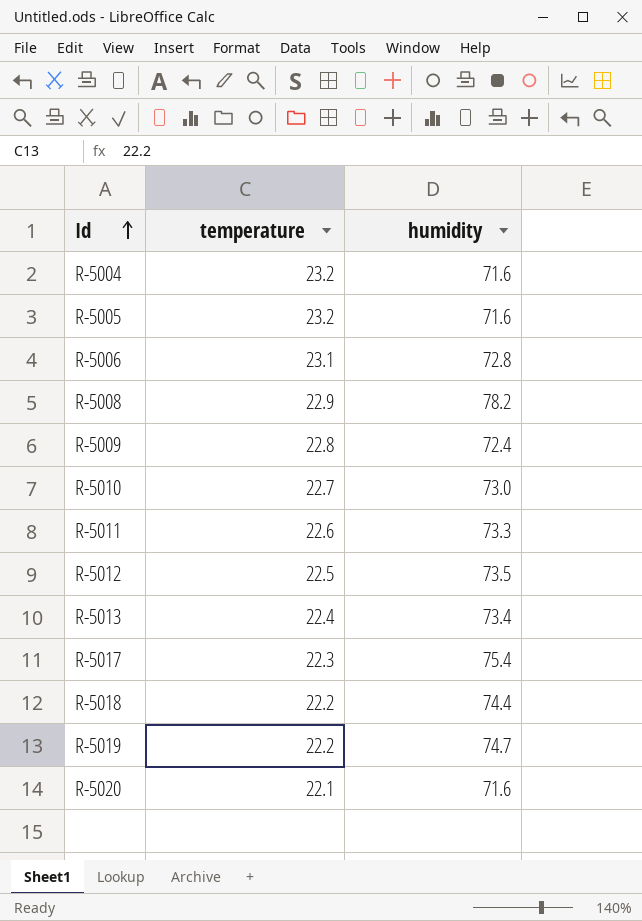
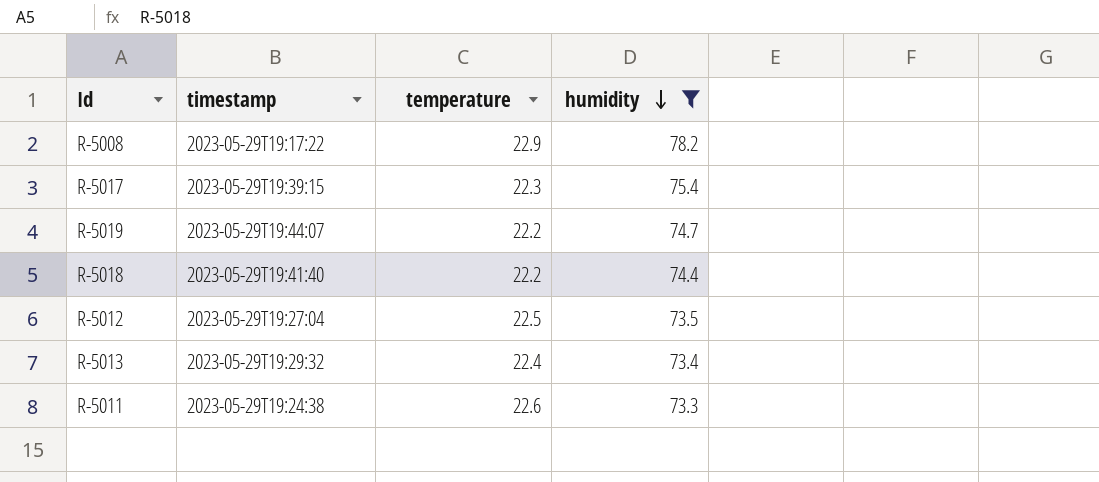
filter: none -> humidity >= 73.3
row order: Id ascending -> humidity descending
column timestamp | position: none -> 2

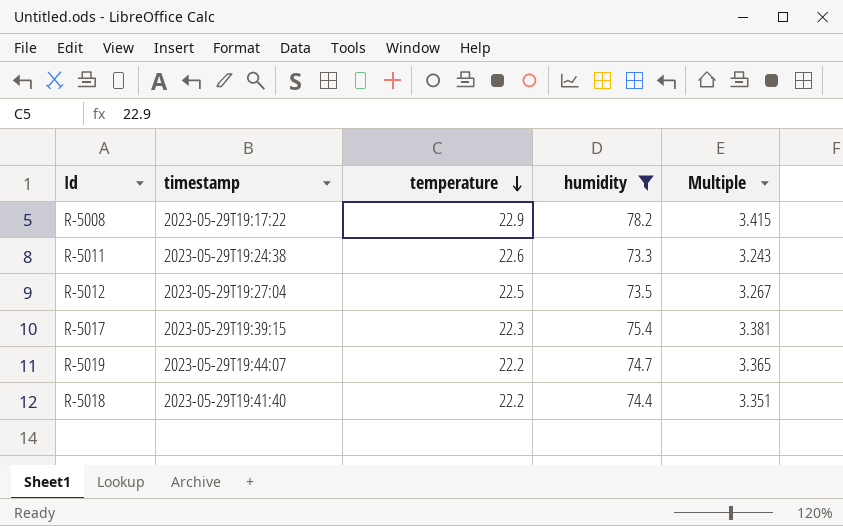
row order: humidity descending -> temperature descending
column Multiple | formula: none -> [humidity] / [temperature]
row R-5013: 2023-05-29T19:29:32 | 22.4 | 73.4 -> none

